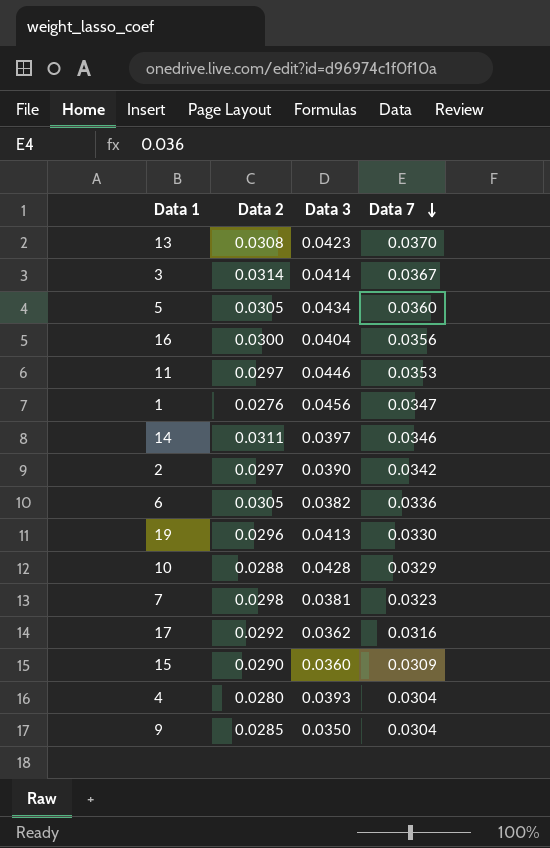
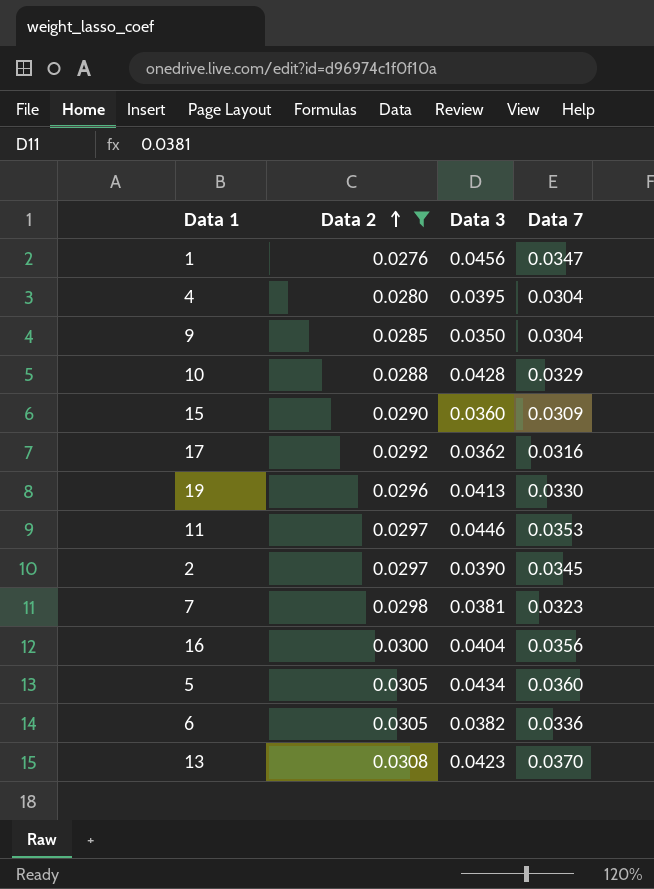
filter: none -> Data 2 <= 0.0308
row order: Data 7 descending -> Data 2 ascending
4 | Data 3: 0.0393 -> 0.0395
2 | Data 7: 0.0342 -> 0.0345

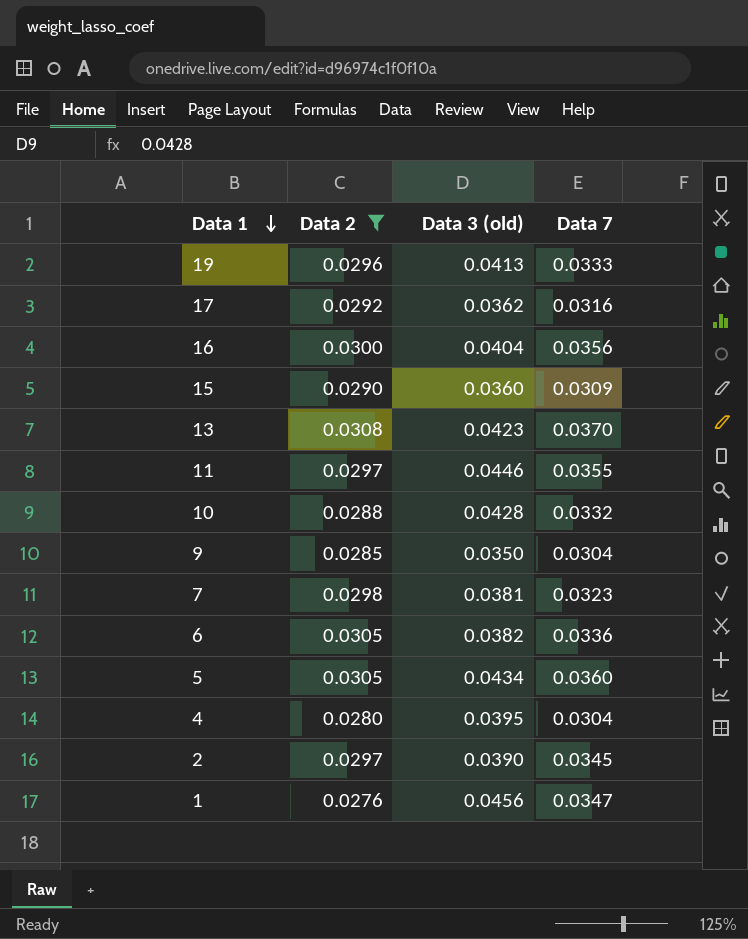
row order: Data 2 ascending -> Data 1 descending
column name: Data 3 -> Data 3 (old)
19 | Data 7: 0.0330 -> 0.0333
11 | Data 7: 0.0353 -> 0.0355
10 | Data 7: 0.0329 -> 0.0332

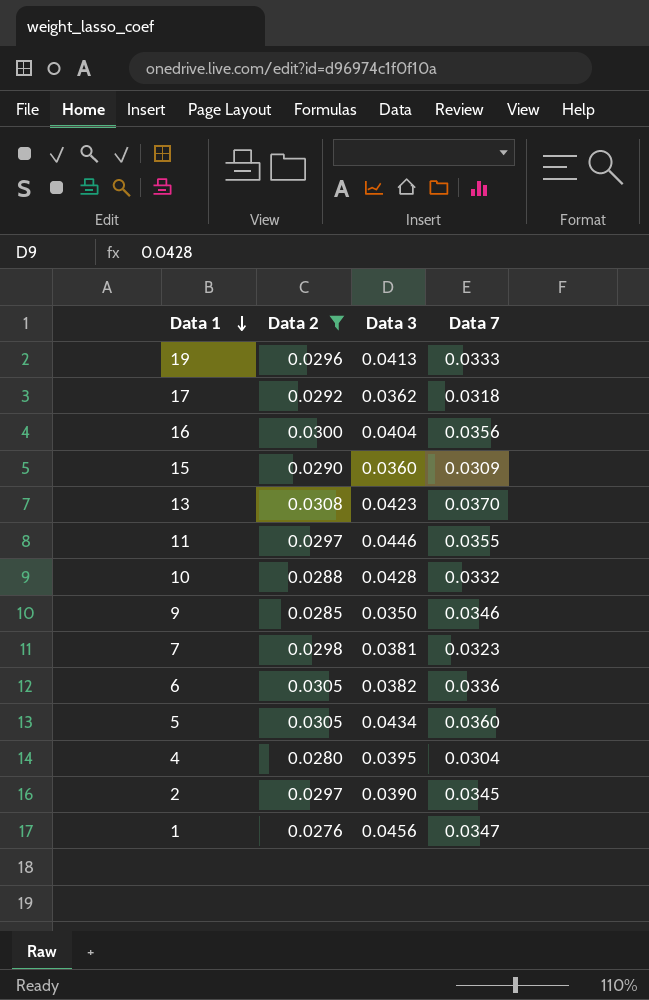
column name: Data 3 (old) -> Data 3
17 | Data 7: 0.0316 -> 0.0318
9 | Data 7: 0.0304 -> 0.0346

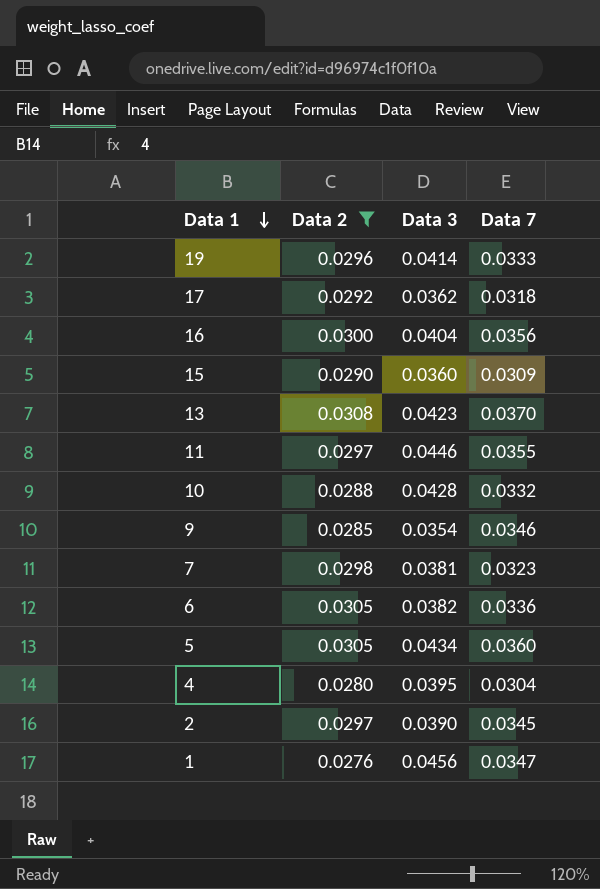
19 | Data 3: 0.0413 -> 0.0414
9 | Data 3: 0.0350 -> 0.0354

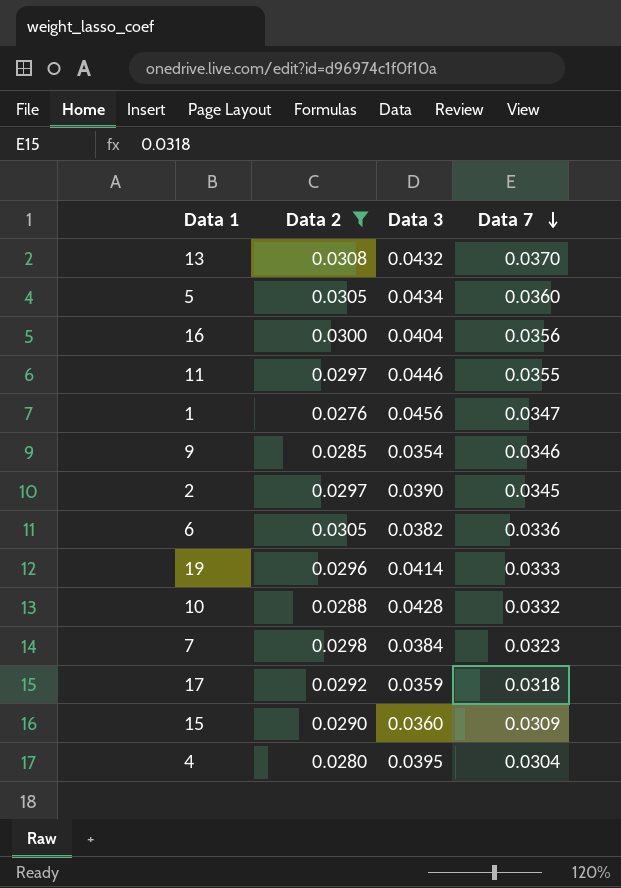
row order: Data 1 descending -> Data 7 descending
13 | Data 3: 0.0423 -> 0.0432
7 | Data 3: 0.0381 -> 0.0384
17 | Data 3: 0.0362 -> 0.0359

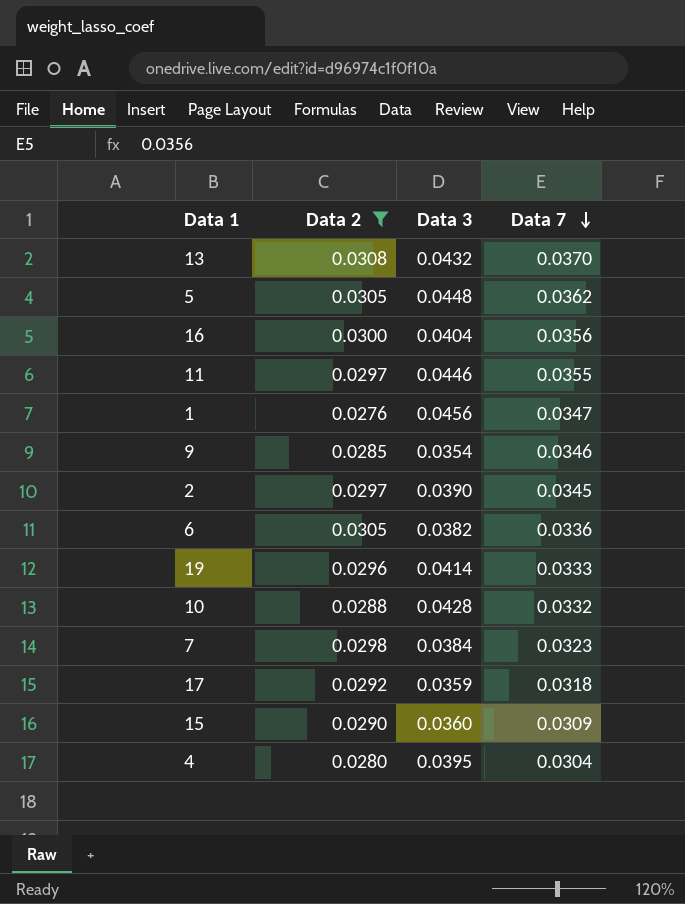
5 | Data 3: 0.0434 -> 0.0448
5 | Data 7: 0.0360 -> 0.0362

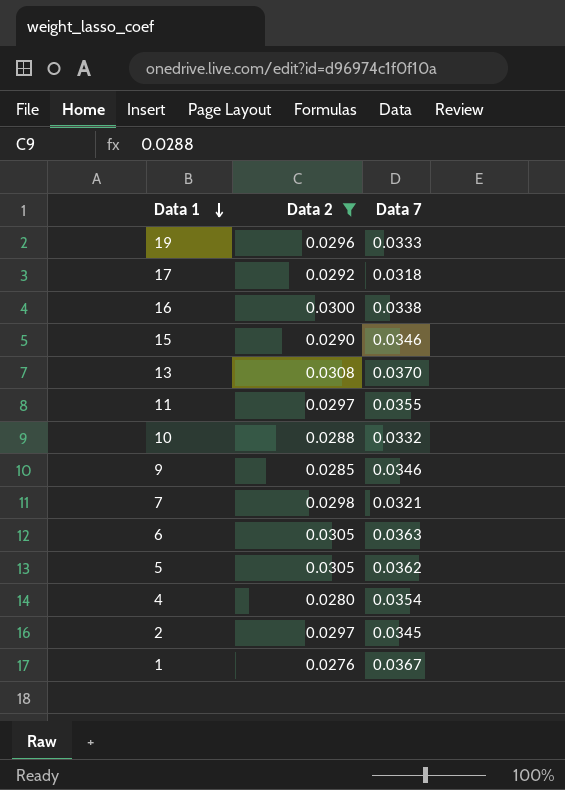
row order: Data 7 descending -> Data 1 descending
column Data 3 | position: 3 -> none
16 | Data 7: 0.0356 -> 0.0338
15 | Data 7: 0.0309 -> 0.0346
7 | Data 7: 0.0323 -> 0.0321
6 | Data 7: 0.0336 -> 0.0363
4 | Data 7: 0.0304 -> 0.0354
1 | Data 7: 0.0347 -> 0.0367

